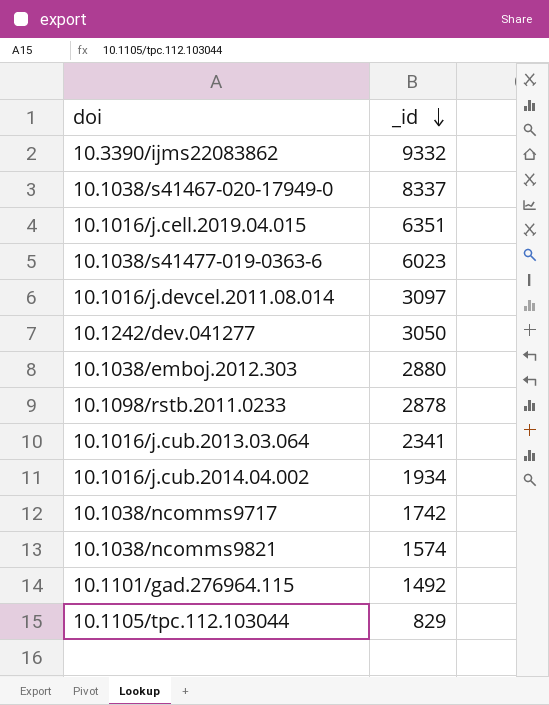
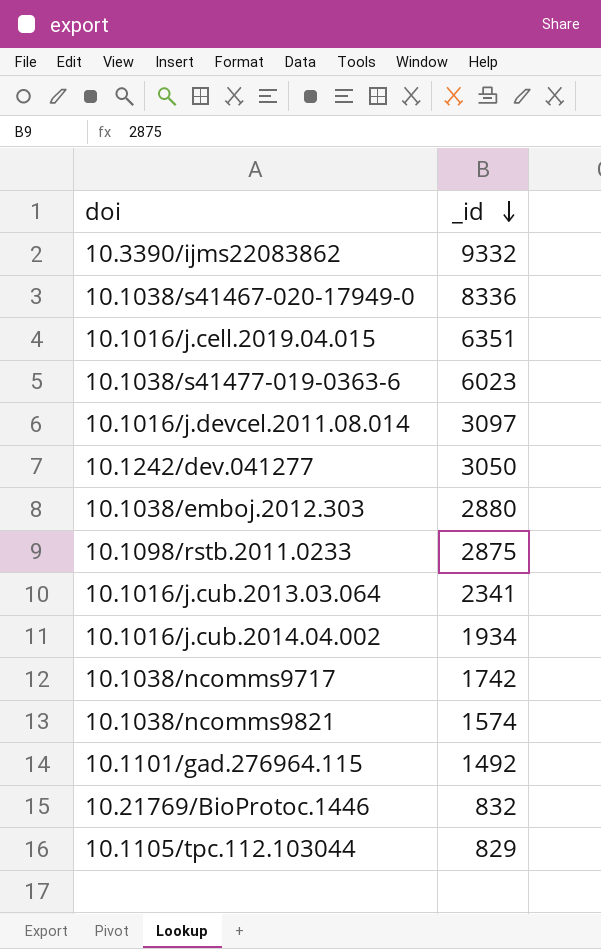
10.1038/s41467-020-17949-0 | _id: 8337 -> 8336
10.1098/rstb.2011.0233 | _id: 2878 -> 2875
row 10.21769/BioProtoc.1446: none -> 832

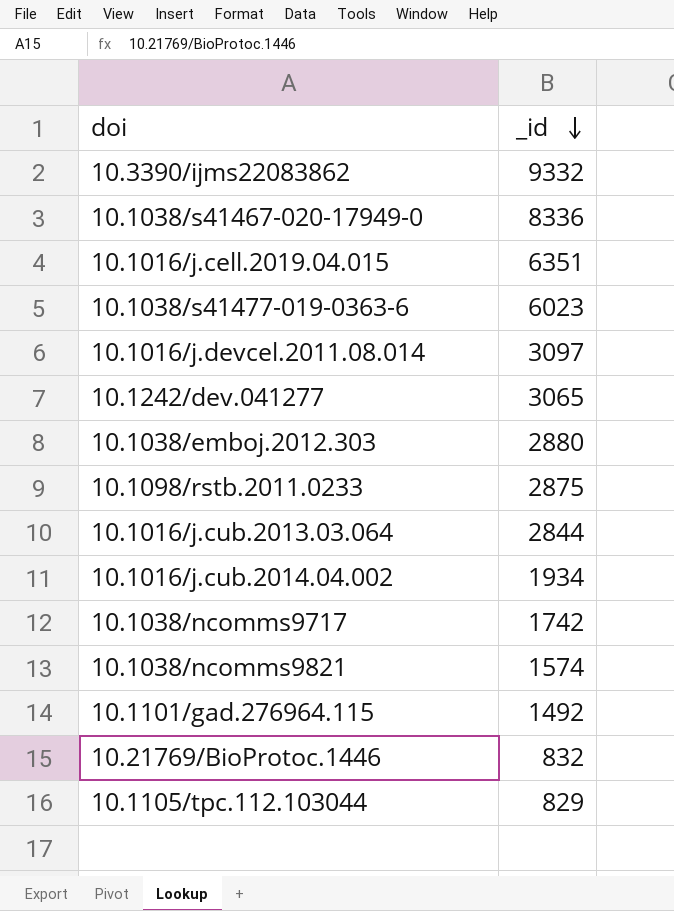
10.1242/dev.041277 | _id: 3050 -> 3065
10.1016/j.cub.2013.03.064 | _id: 2341 -> 2844

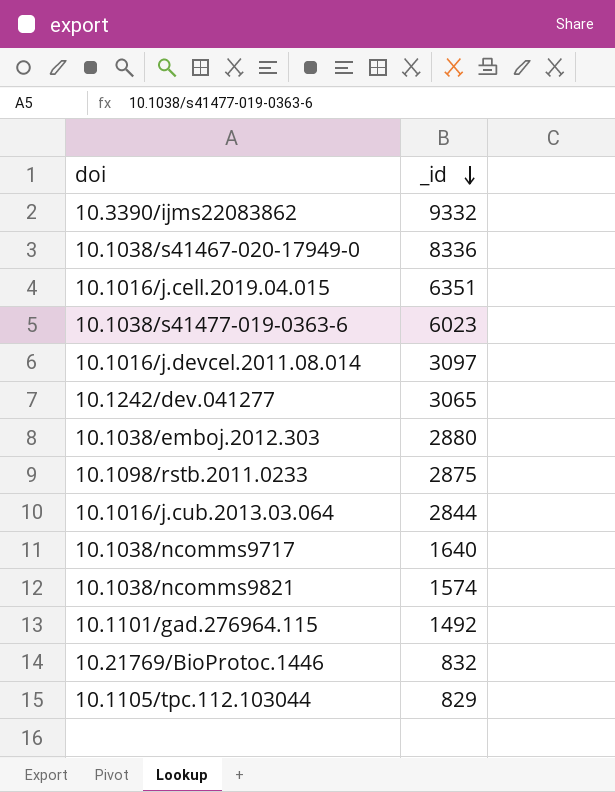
row 10.1016/j.cub.2014.04.002: 1934 -> none
10.1038/ncomms9717 | _id: 1742 -> 1640

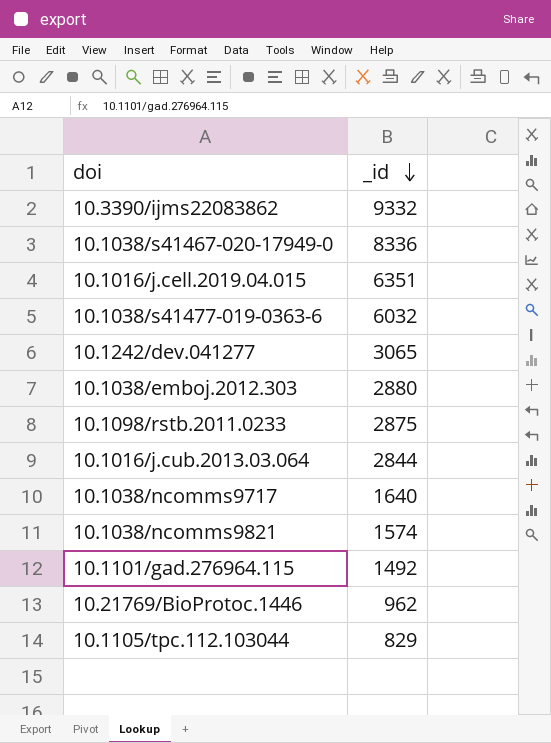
row 10.1016/j.devcel.2011.08.014: 3097 -> none
10.1038/s41477-019-0363-6 | _id: 6023 -> 6032
10.21769/BioProtoc.1446 | _id: 832 -> 962

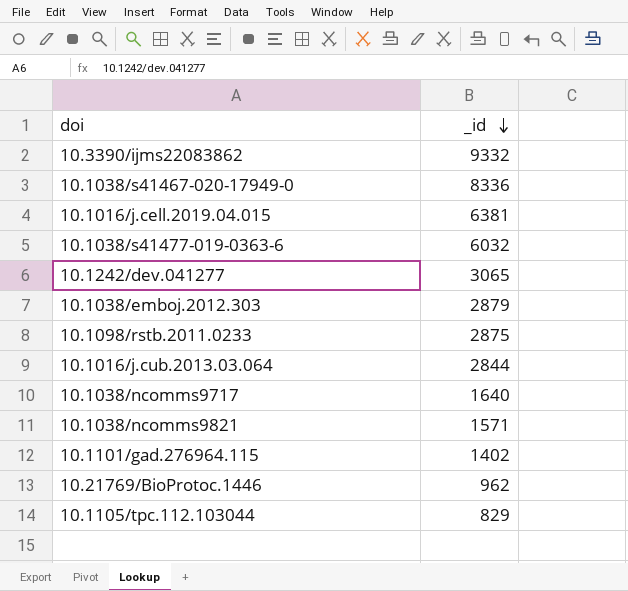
10.1016/j.cell.2019.04.015 | _id: 6351 -> 6381
10.1038/emboj.2012.303 | _id: 2880 -> 2879
10.1038/ncomms9821 | _id: 1574 -> 1571
10.1101/gad.276964.115 | _id: 1492 -> 1402

